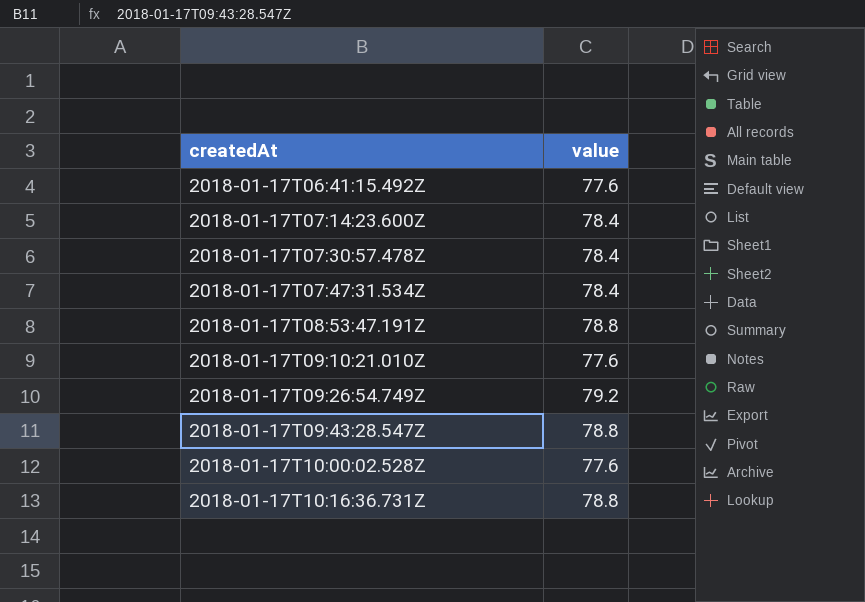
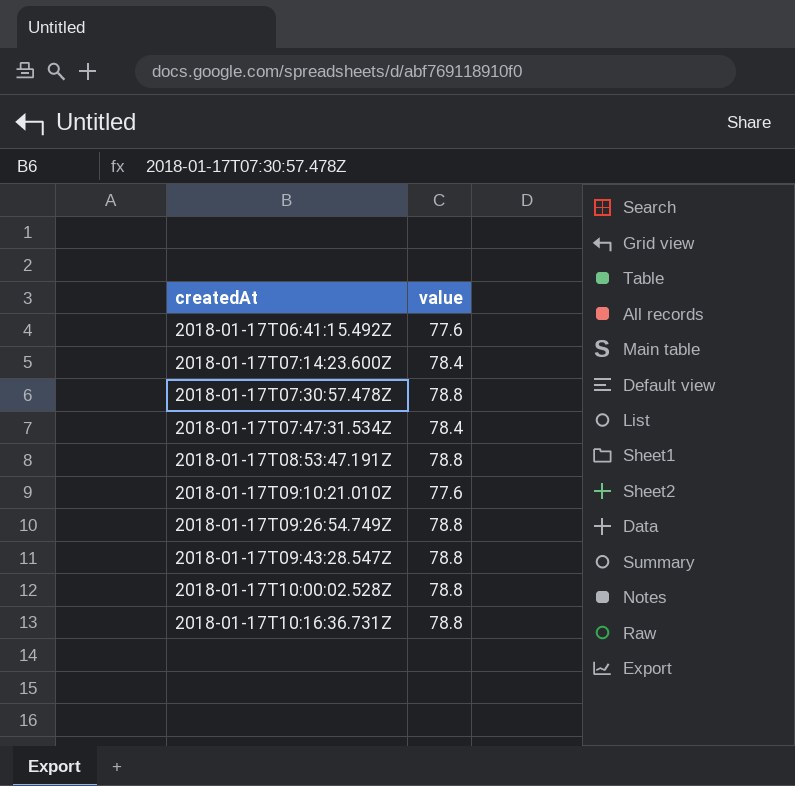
2018-01-17T07:30:57.478Z | value: 78.4 -> 78.8
2018-01-17T09:26:54.749Z | value: 79.2 -> 78.8
2018-01-17T10:00:02.528Z | value: 77.6 -> 78.8

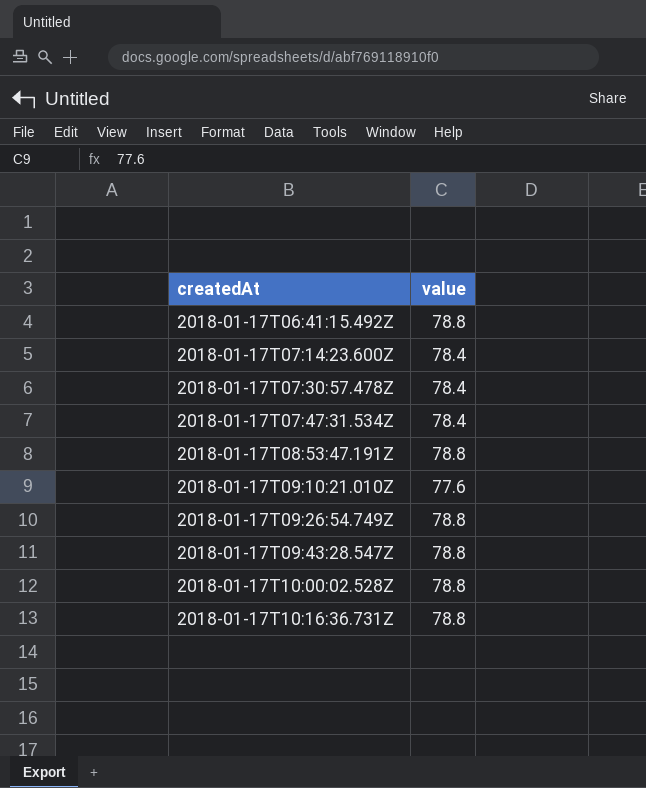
2018-01-17T06:41:15.492Z | value: 77.6 -> 78.8
2018-01-17T07:30:57.478Z | value: 78.8 -> 78.4

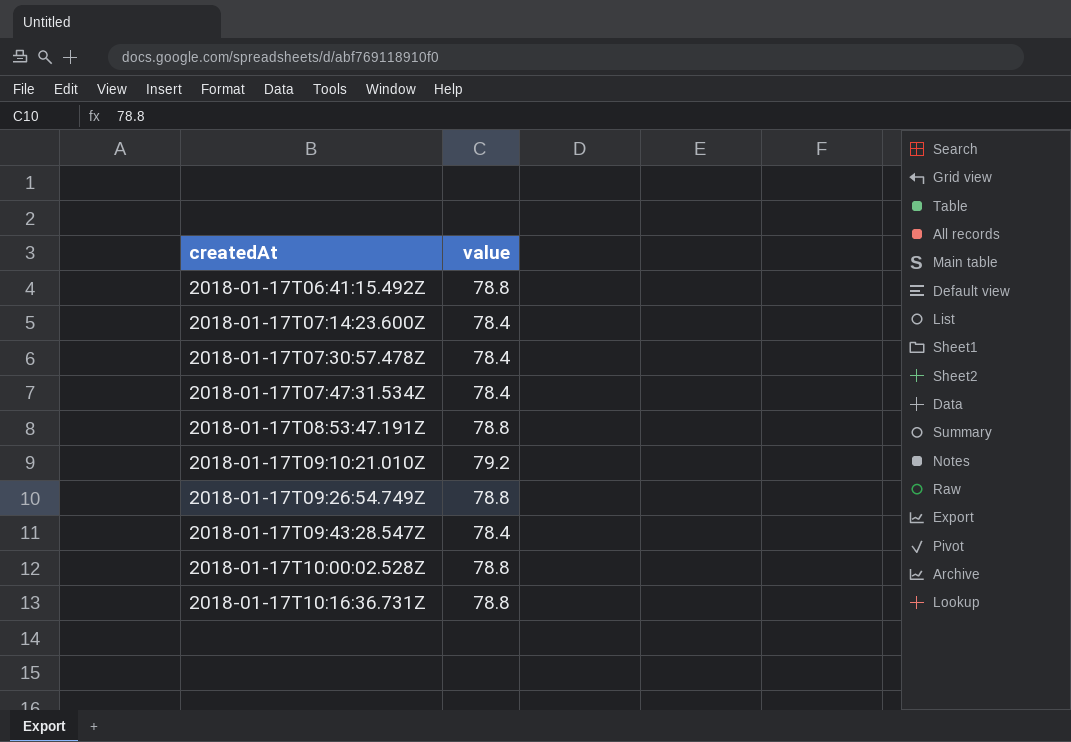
2018-01-17T09:10:21.010Z | value: 77.6 -> 79.2
2018-01-17T09:43:28.547Z | value: 78.8 -> 78.4

